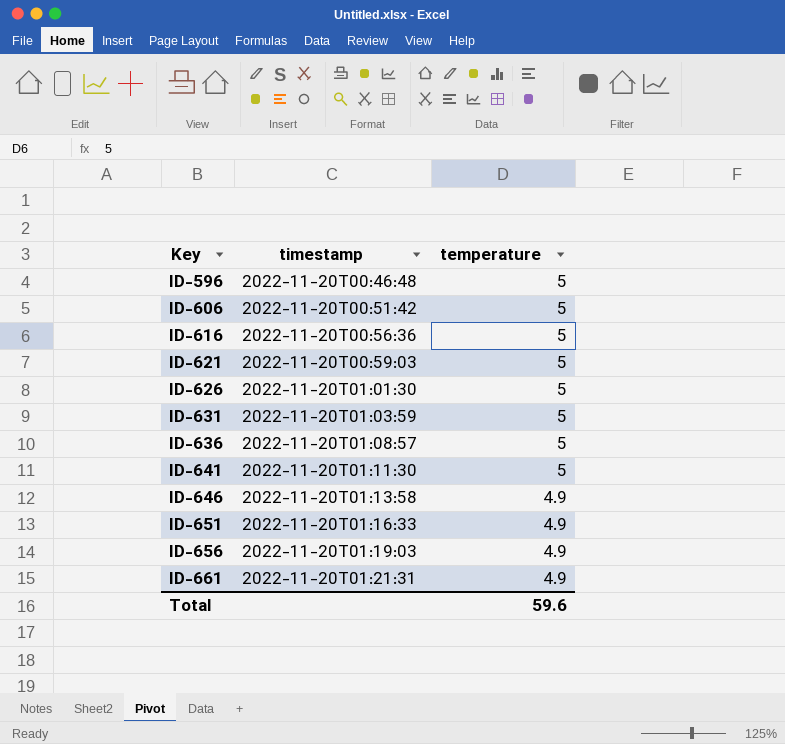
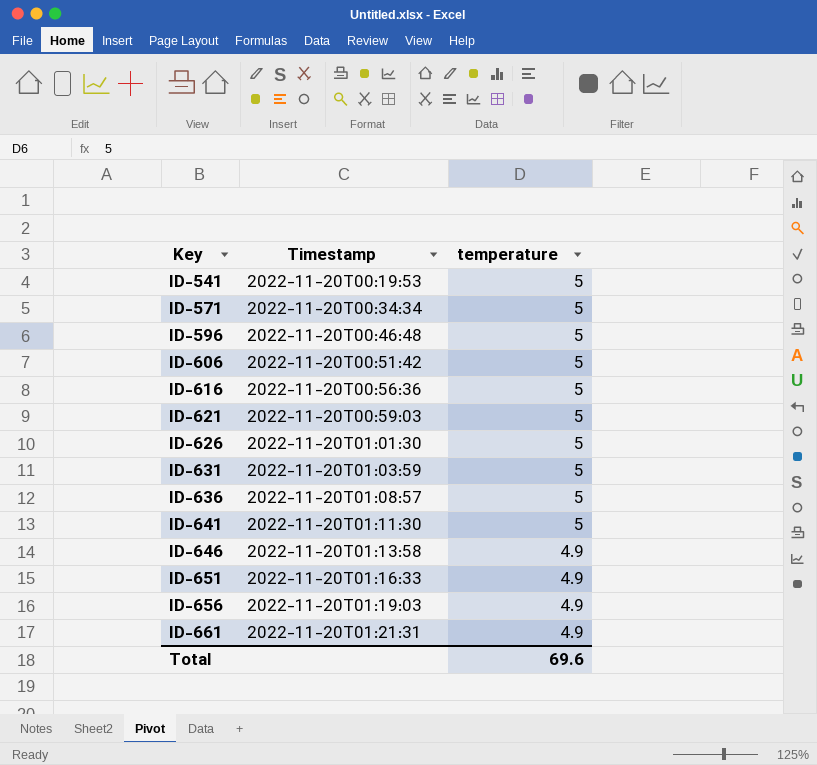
column name: timestamp -> Timestamp
row ID-541: none -> 2022-11-20T00:19:53 | 5
row ID-571: none -> 2022-11-20T00:34:34 | 5
Total | temperature: 59.6 -> 69.6

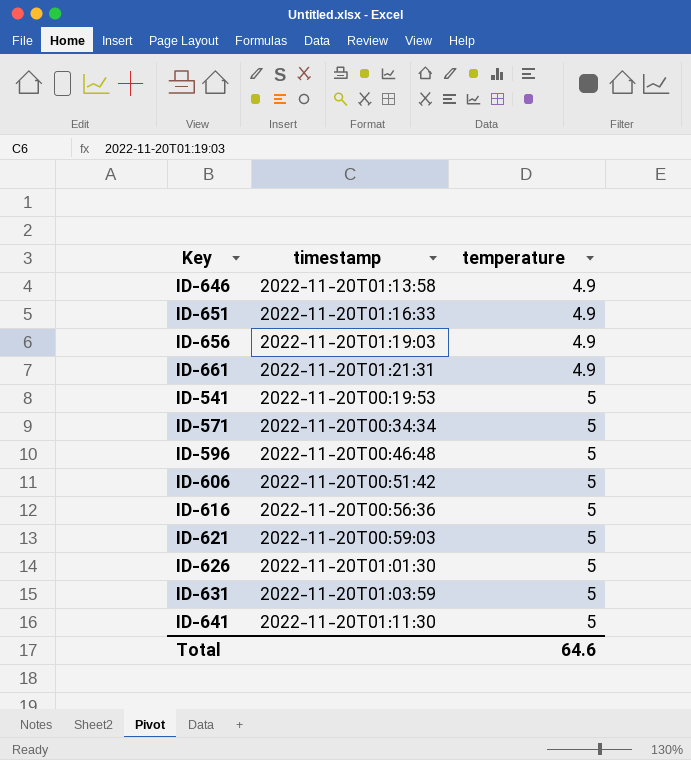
row order: Key ascending -> temperature ascending
column name: Timestamp -> timestamp
row ID-636: 2022-11-20T01:08:57 | 5 -> none
Total | temperature: 69.6 -> 64.6

